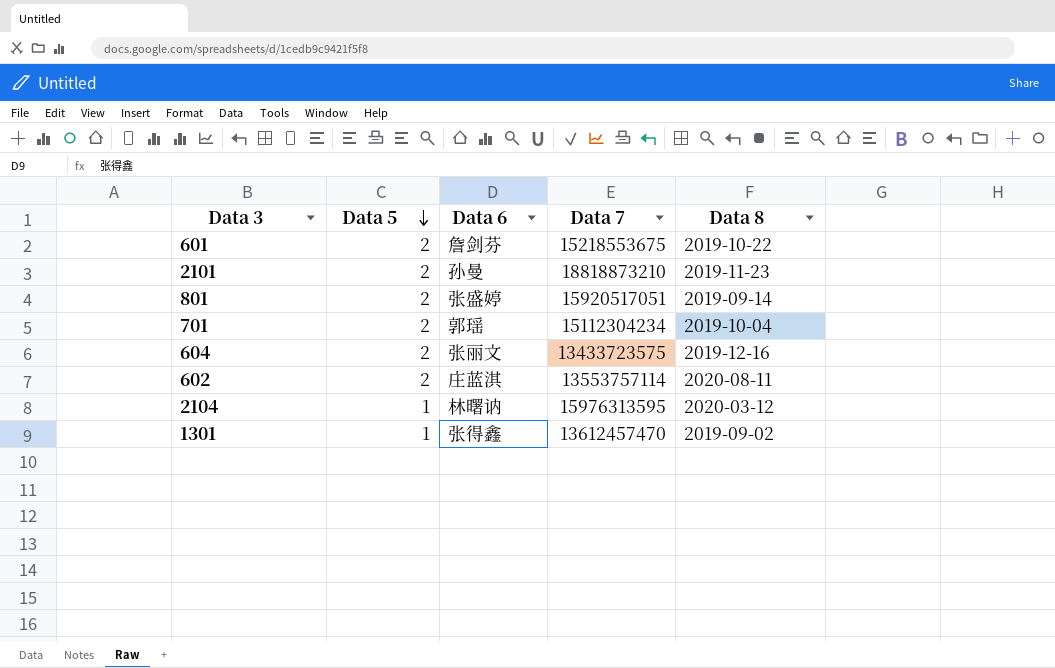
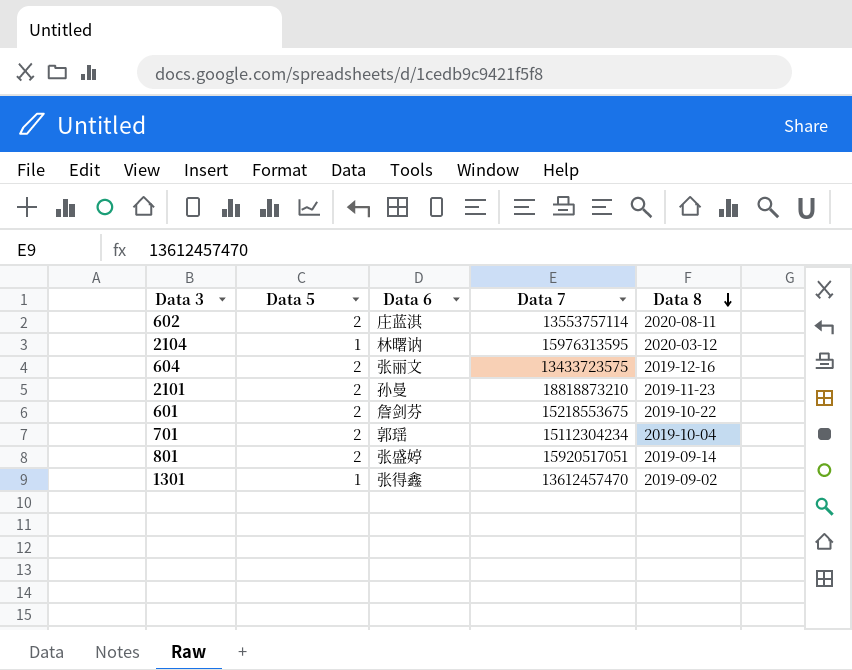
row order: Data 5 descending -> Data 8 descending

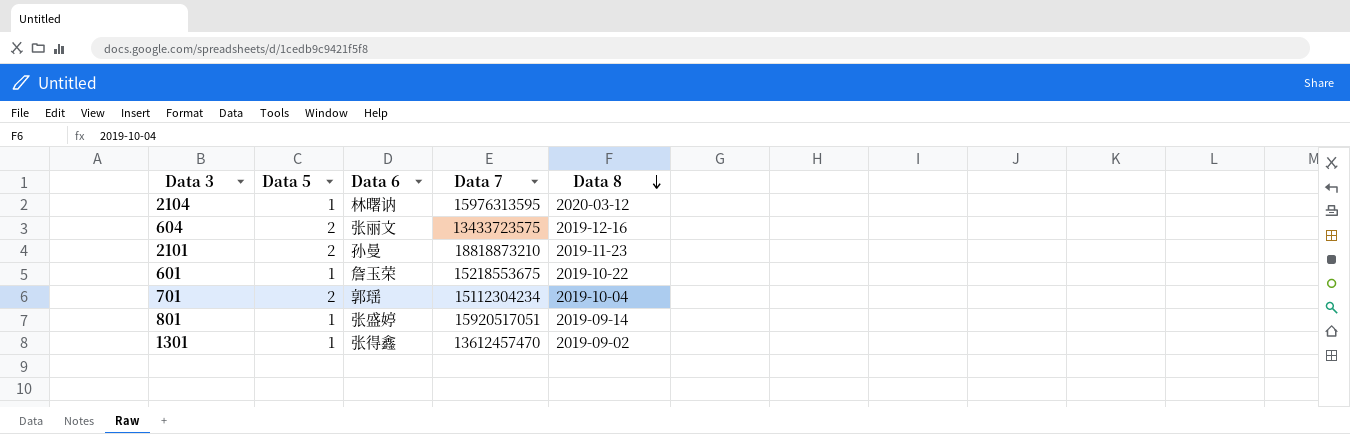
row 602: 2 | 庄蓝淇 | 13553757114 | 2020-08-11 -> none
601 | Data 5: 2 -> 1
601 | Data 6: 詹剑芬 -> 詹玉荣
801 | Data 5: 2 -> 1

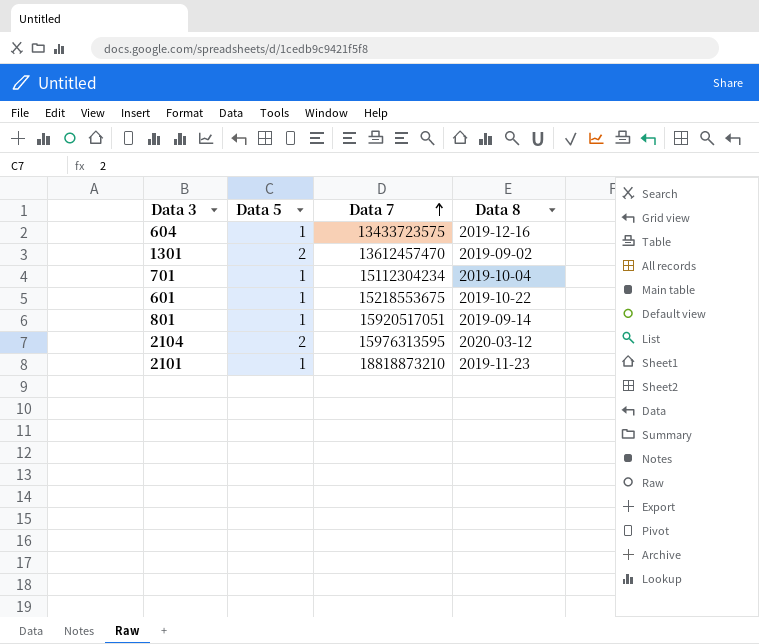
row order: Data 8 descending -> Data 7 ascending
column Data 6 | position: 3 -> none
604 | Data 5: 2 -> 1
1301 | Data 5: 1 -> 2
701 | Data 5: 2 -> 1
2104 | Data 5: 1 -> 2
2101 | Data 5: 2 -> 1

